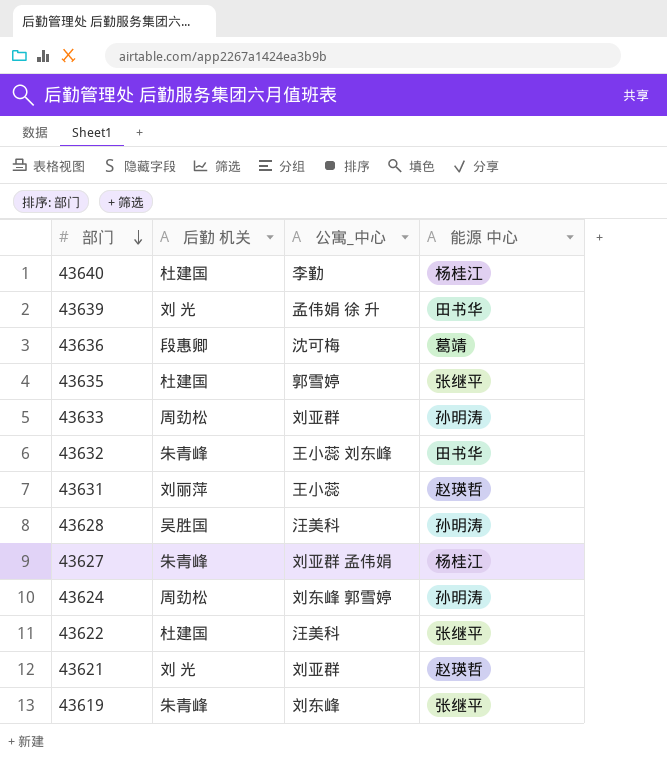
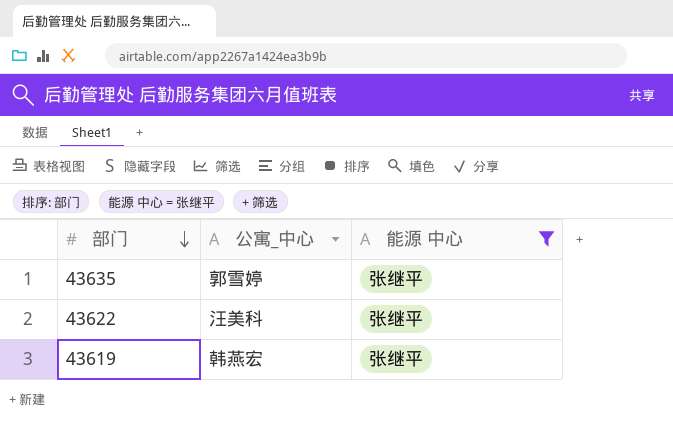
filter: none -> 能源 中心 = 张继平
column 后勤 机关 | position: 2 -> none
43619 | 公寓_中心: 刘东峰 -> 韩燕宏

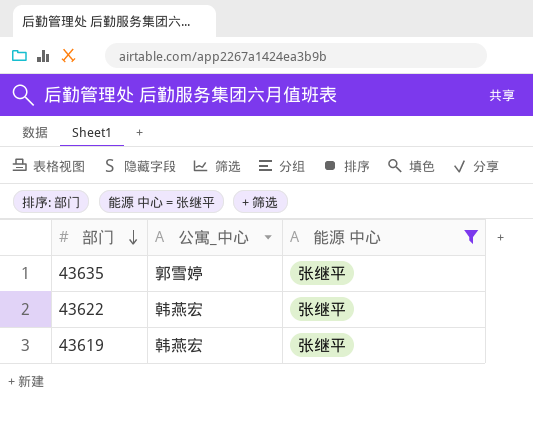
43622 | 公寓_中心: 汪美科 -> 韩燕宏

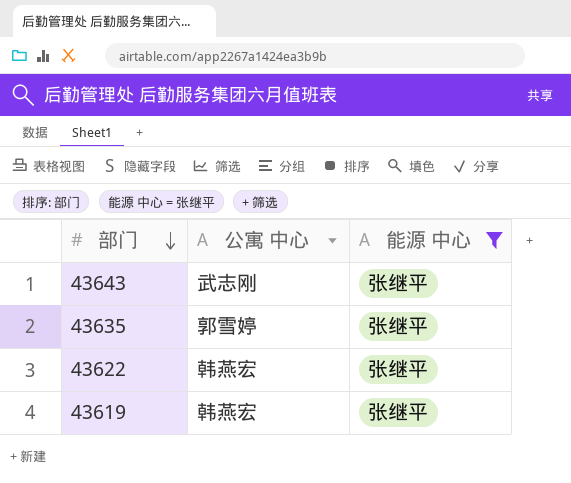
column name: 公寓_中心 -> 公寓 中心
row 43643: none -> 武志刚 | 张继平

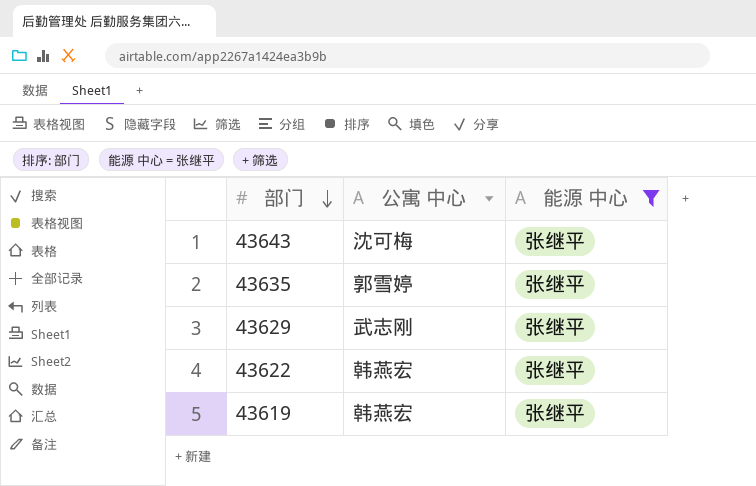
43643 | 公寓 中心: 武志刚 -> 沈可梅
row 43629: none -> 武志刚 | 张继平

